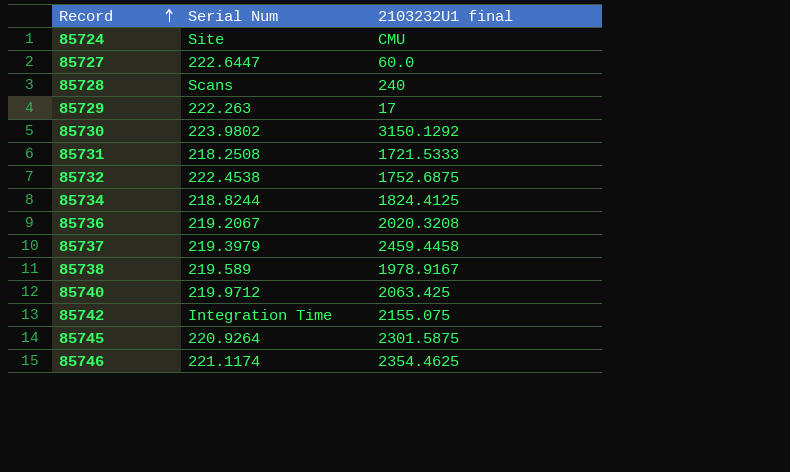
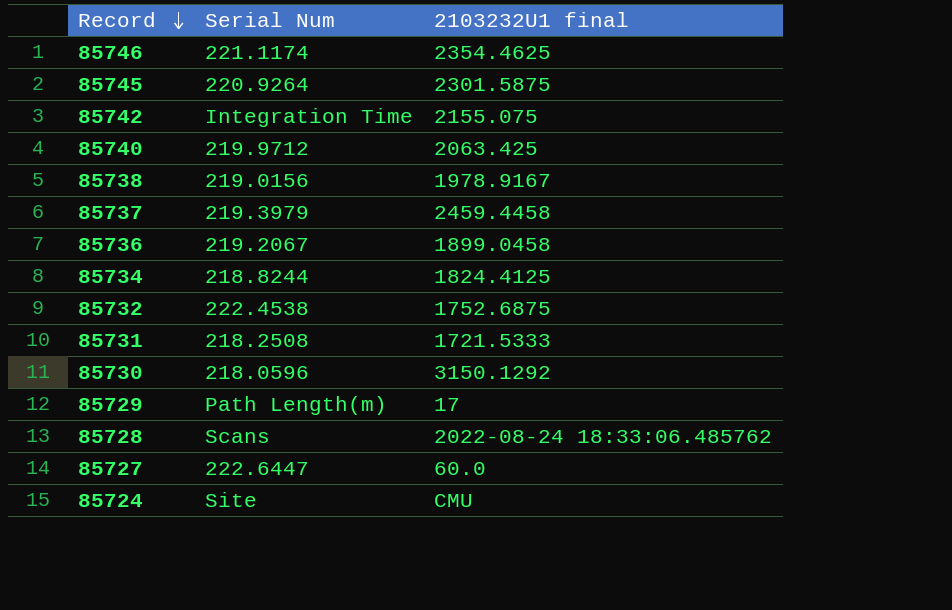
row order: Record ascending -> Record descending
85738 | Serial Num: 219.589 -> 219.0156
85736 | 2103232U1 final: 2020.3208 -> 1899.0458
85730 | Serial Num: 223.9802 -> 218.0596
85729 | Serial Num: 222.263 -> Path Length(m)
85728 | 2103232U1 final: 240 -> 2022-08-24 18:33:06.485762

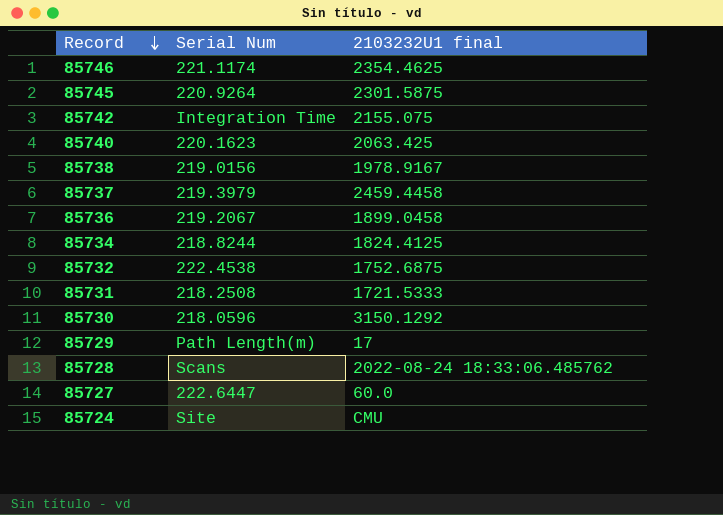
85740 | Serial Num: 219.9712 -> 220.1623

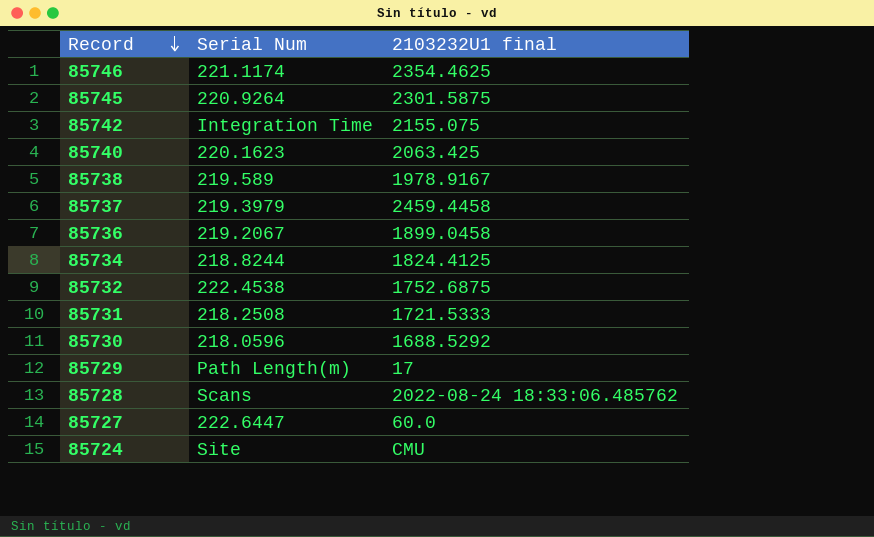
85738 | Serial Num: 219.0156 -> 219.589
85730 | 2103232U1 final: 3150.1292 -> 1688.5292

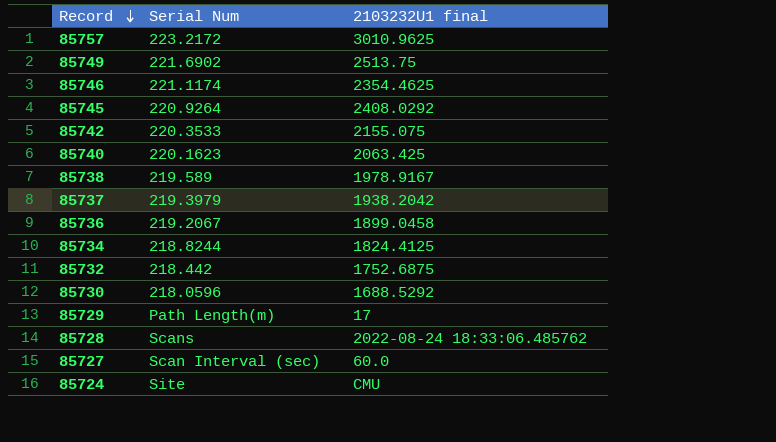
row 85731: 218.2508 | 1721.5333 -> none
row 85757: none -> 223.2172 | 3010.9625
row 85749: none -> 221.6902 | 2513.75
85745 | 2103232U1 final: 2301.5875 -> 2408.0292
85742 | Serial Num: Integration Time -> 220.3533
85737 | 2103232U1 final: 2459.4458 -> 1938.2042
85732 | Serial Num: 222.4538 -> 218.442
85727 | Serial Num: 222.6447 -> Scan Interval (sec)

